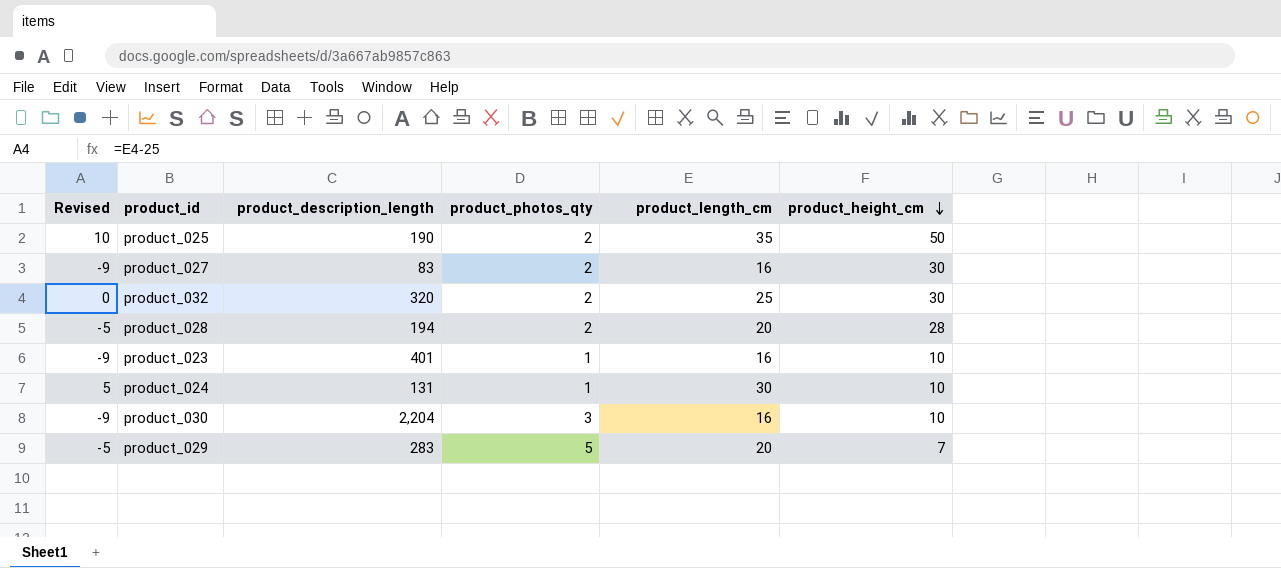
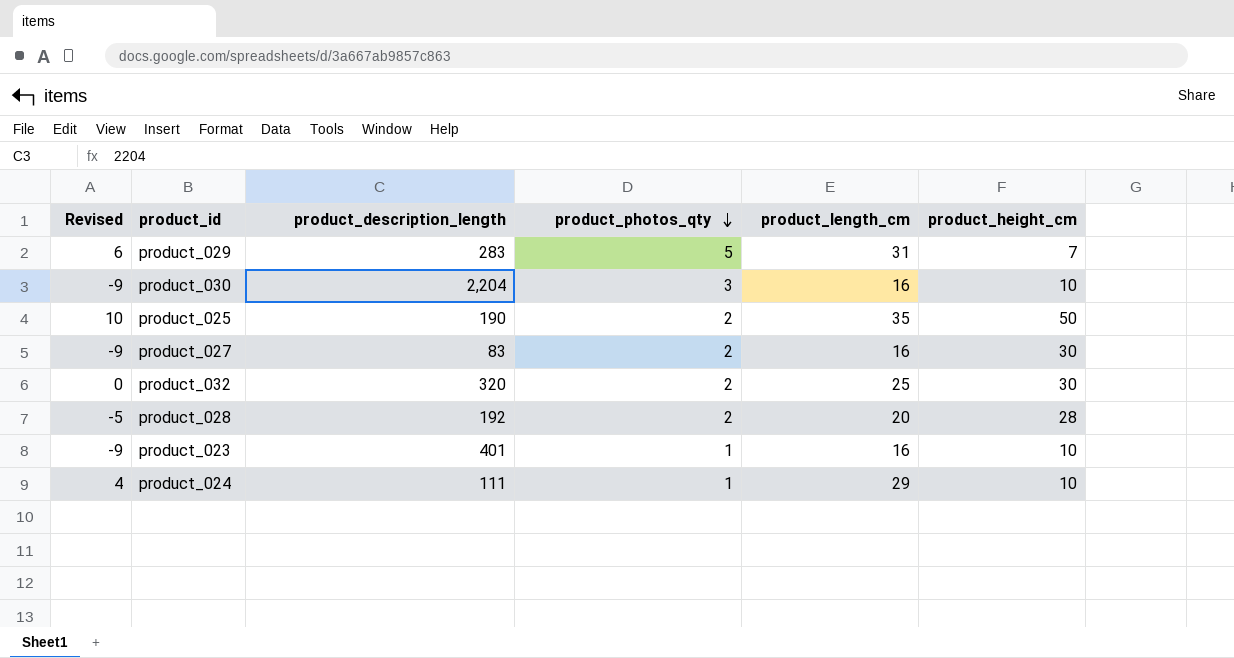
row order: product_height_cm descending -> product_photos_qty descending
product_029 | Revised: -5 -> 6
product_029 | product_length_cm: 20 -> 31
product_028 | product_description_length: 194 -> 192
product_024 | Revised: 5 -> 4
product_024 | product_description_length: 131 -> 111
product_024 | product_length_cm: 30 -> 29

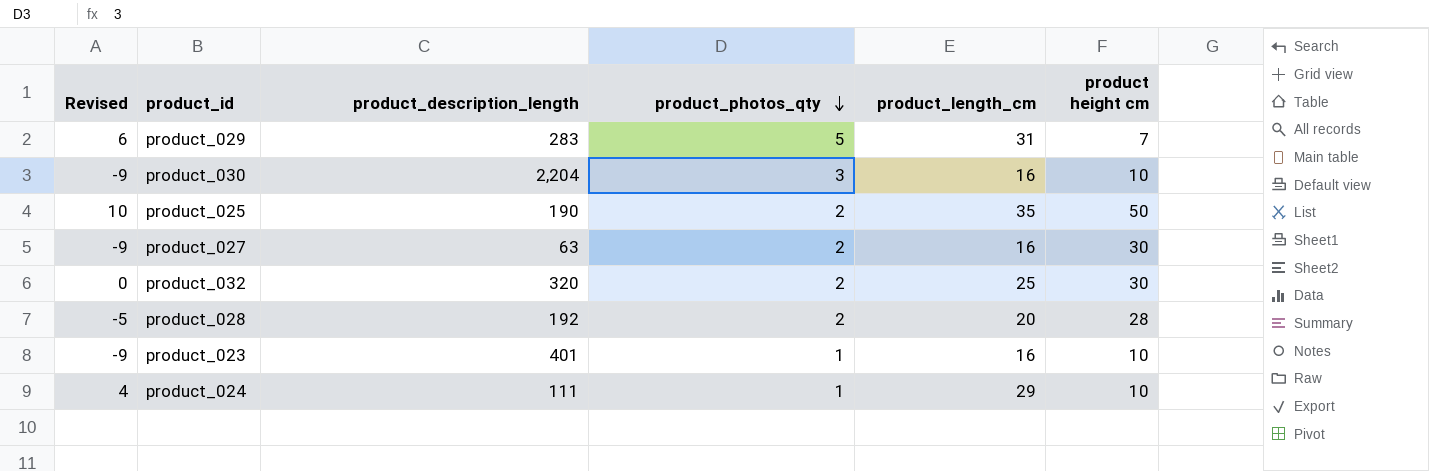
column name: product_height_cm -> product height cm
product_027 | product_description_length: 83 -> 63

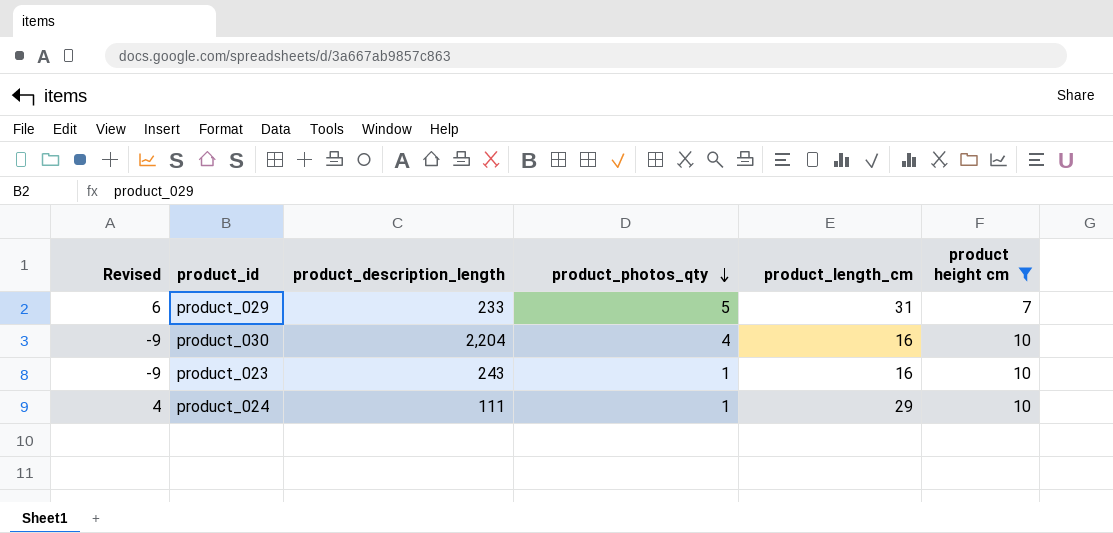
filter: none -> product height cm <= 10
product_029 | product_description_length: 283 -> 233
product_030 | product_photos_qty: 3 -> 4
product_023 | product_description_length: 401 -> 243

